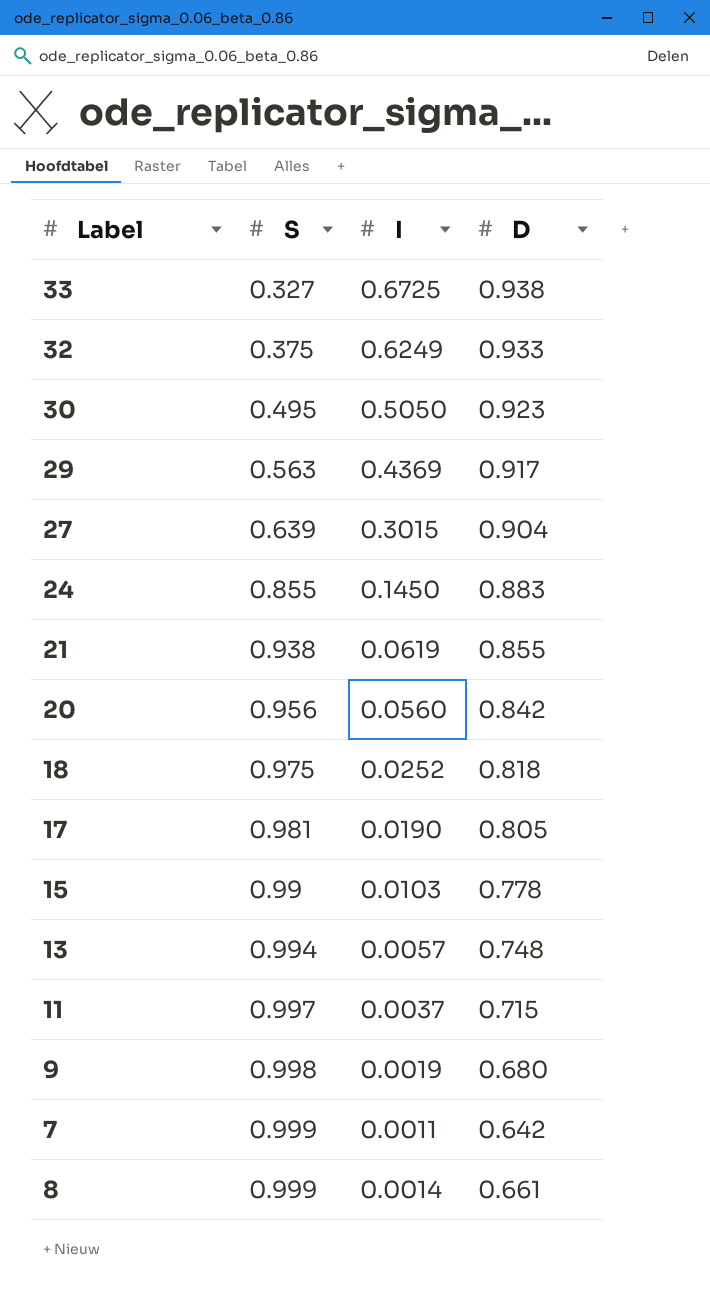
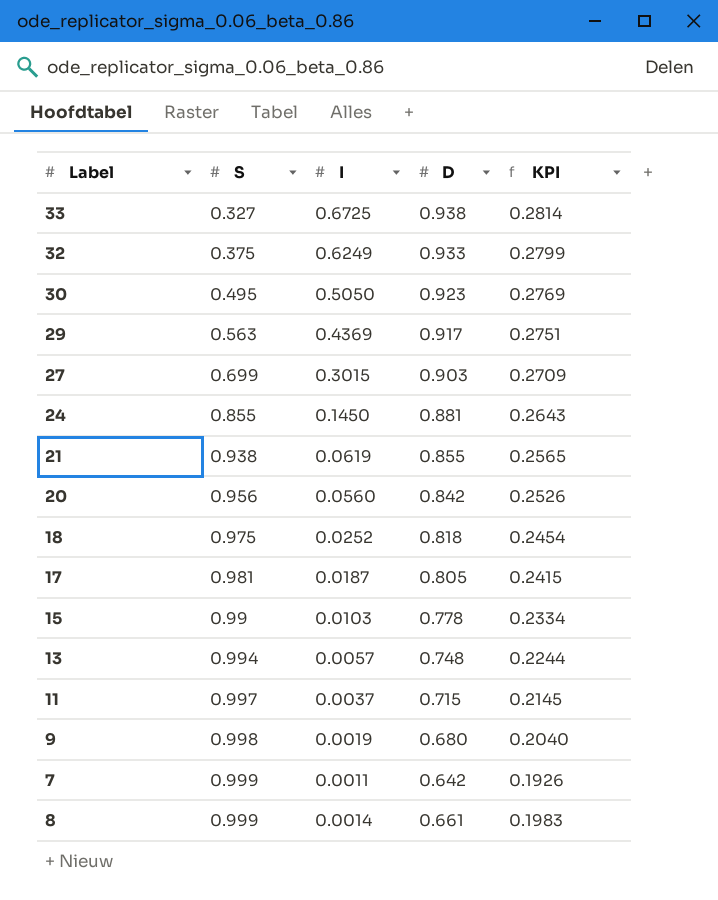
column KPI | formula: none -> [D] * 0.3
27 | S: 0.639 -> 0.699
27 | D: 0.904 -> 0.903
24 | D: 0.883 -> 0.881
17 | I: 0.0190 -> 0.0187

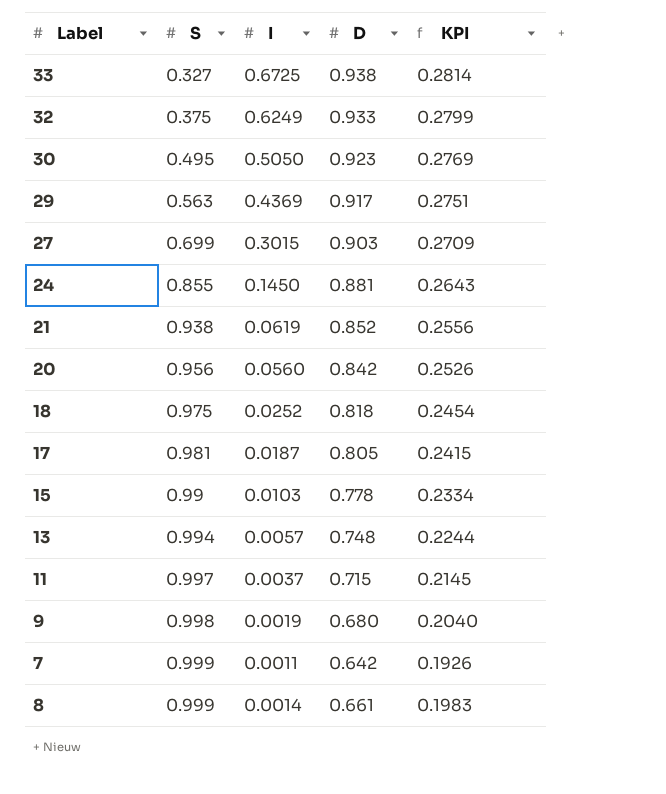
21 | D: 0.855 -> 0.852
21 | KPI: 0.2565 -> 0.2556

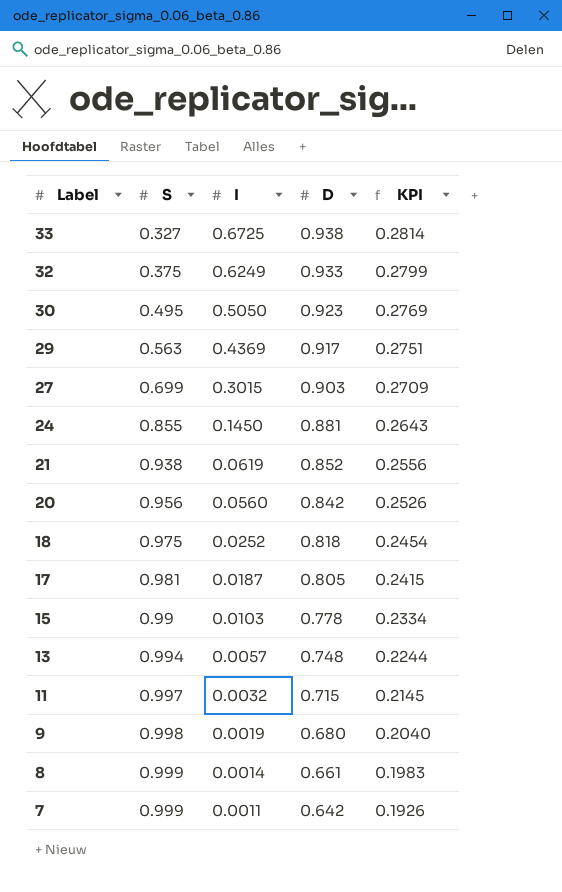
row order: S ascending -> Label descending
11 | I: 0.0037 -> 0.0032

